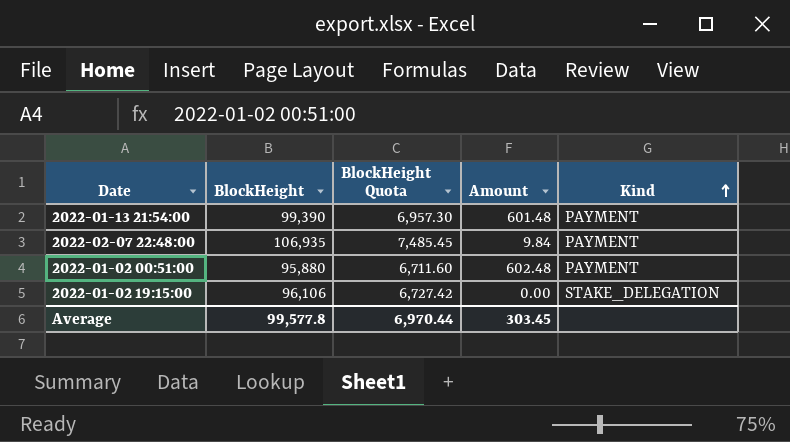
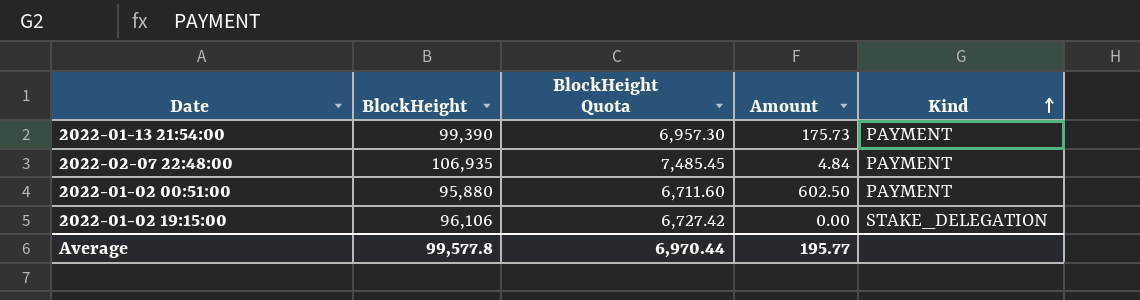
2022-01-13 21:54:00 | Amount: 601.48 -> 175.73
2022-02-07 22:48:00 | Amount: 9.84 -> 4.84
2022-01-02 00:51:00 | Amount: 602.48 -> 602.50
Average | Amount: 303.45 -> 195.77

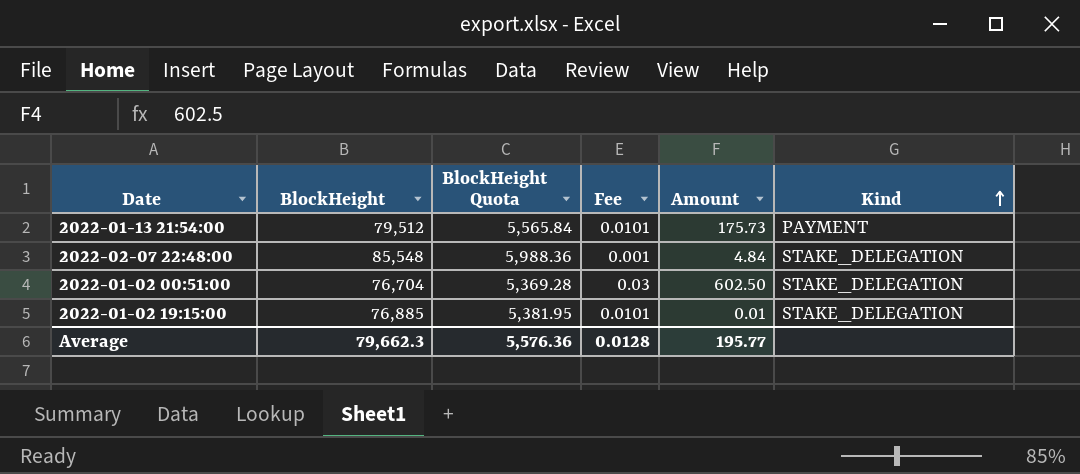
column Fee | position: none -> 4
2022-01-13 21:54:00 | BlockHeight: 99,390 -> 79,512
2022-01-13 21:54:00 | BlockHeight Quota: 6,957.30 -> 5,565.84
2022-02-07 22:48:00 | BlockHeight: 106,935 -> 85,548
2022-02-07 22:48:00 | BlockHeight Quota: 7,485.45 -> 5,988.36
2022-02-07 22:48:00 | Kind: PAYMENT -> STAKE_DELEGATION
2022-01-02 00:51:00 | BlockHeight: 95,880 -> 76,704
2022-01-02 00:51:00 | BlockHeight Quota: 6,711.60 -> 5,369.28
2022-01-02 00:51:00 | Kind: PAYMENT -> STAKE_DELEGATION
2022-01-02 19:15:00 | BlockHeight: 96,106 -> 76,885
2022-01-02 19:15:00 | BlockHeight Quota: 6,727.42 -> 5,381.95
2022-01-02 19:15:00 | Amount: 0.00 -> 0.01
Average | BlockHeight: 99,577.8 -> 79,662.3
Average | BlockHeight Quota: 6,970.44 -> 5,576.36

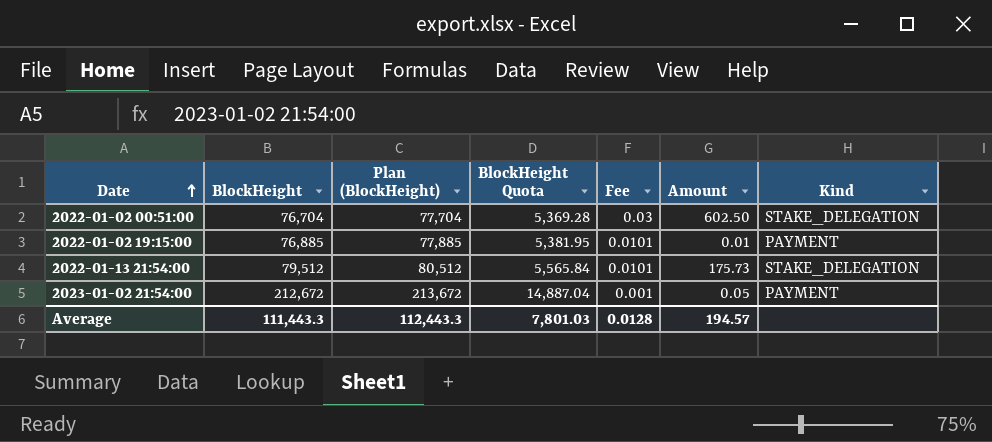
row order: Kind ascending -> Date ascending
column Plan (BlockHeight) | formula: none -> [BlockHeight] + 1000
row 2022-02-07 22:48:00: 85,548 | 5,988.36 | 0.001 | 4.84 | STAKE_DELEGATION -> none
2022-01-02 19:15:00 | Kind: STAKE_DELEGATION -> PAYMENT
2022-01-13 21:54:00 | Kind: PAYMENT -> STAKE_DELEGATION
row 2023-01-02 21:54:00: none -> 212,672 | 213,672 | 14,887.04 | 0.001 | 0.05 | PAYMENT
Average | BlockHeight: 79,662.3 -> 111,443.3
Average | BlockHeight Quota: 5,576.36 -> 7,801.03
Average | Amount: 195.77 -> 194.57

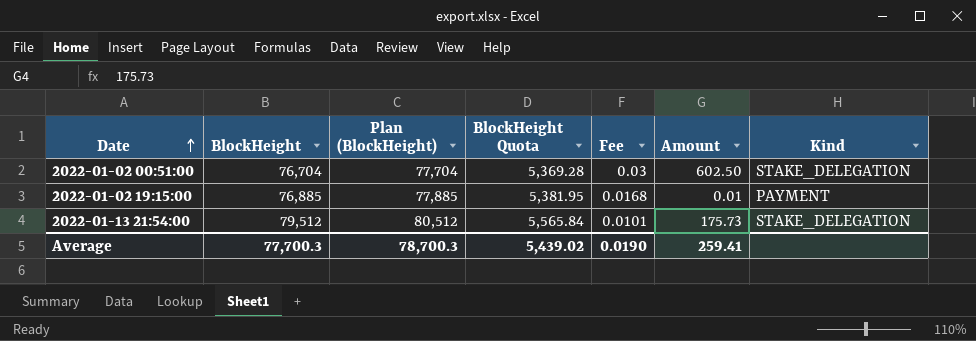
row 2023-01-02 21:54:00: 212,672 | 213,672 | 14,887.04 | 0.001 | 0.05 | PAYMENT -> none
2022-01-02 19:15:00 | Fee: 0.0101 -> 0.0168
Average | BlockHeight: 111,443.3 -> 77,700.3
Average | Plan (BlockHeight): 112,443.3 -> 78,700.3
Average | BlockHeight Quota: 7,801.03 -> 5,439.02
Average | Fee: 0.0128 -> 0.0190
Average | Amount: 194.57 -> 259.41

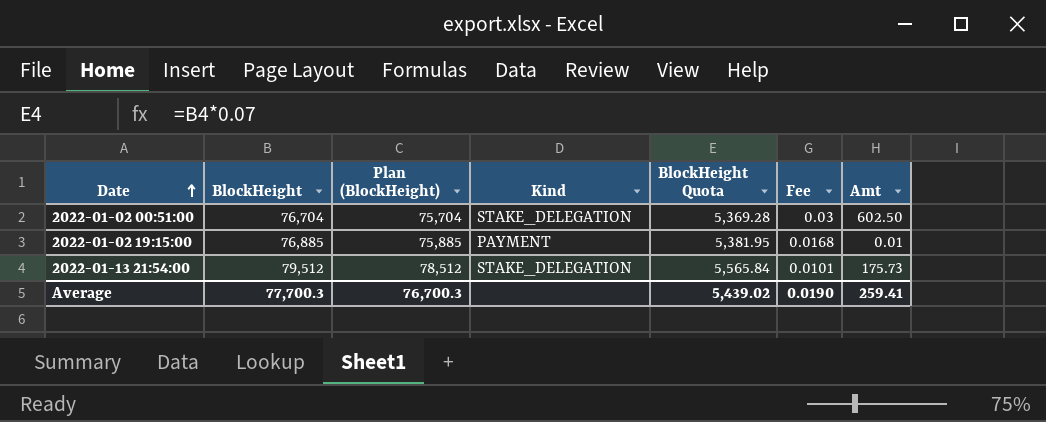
column Plan (BlockHeight) | formula: [BlockHeight] + 1000 -> [BlockHeight] - 1000
column Kind | position: 7 -> 4
column name: Amount -> Amt
Average | Plan (BlockHeight): 78,700.3 -> 76,700.3

